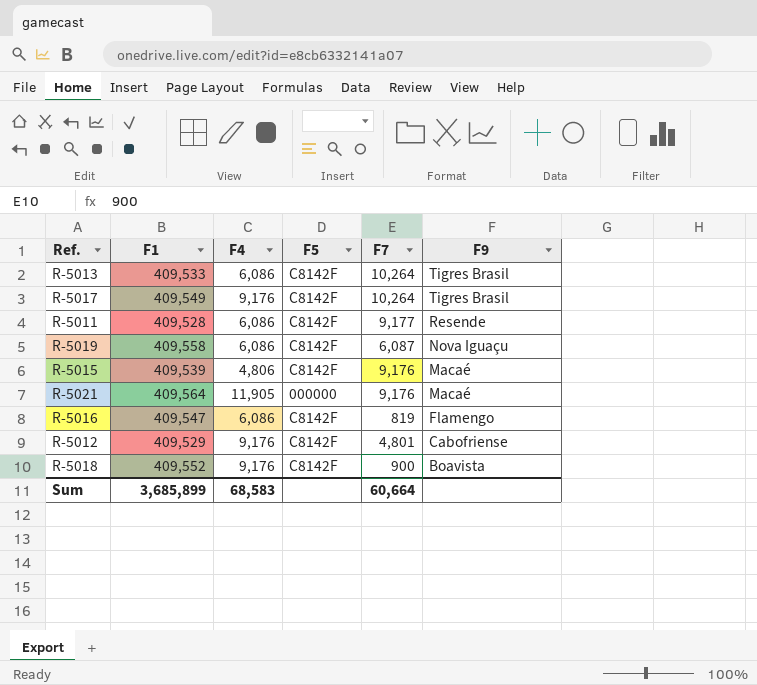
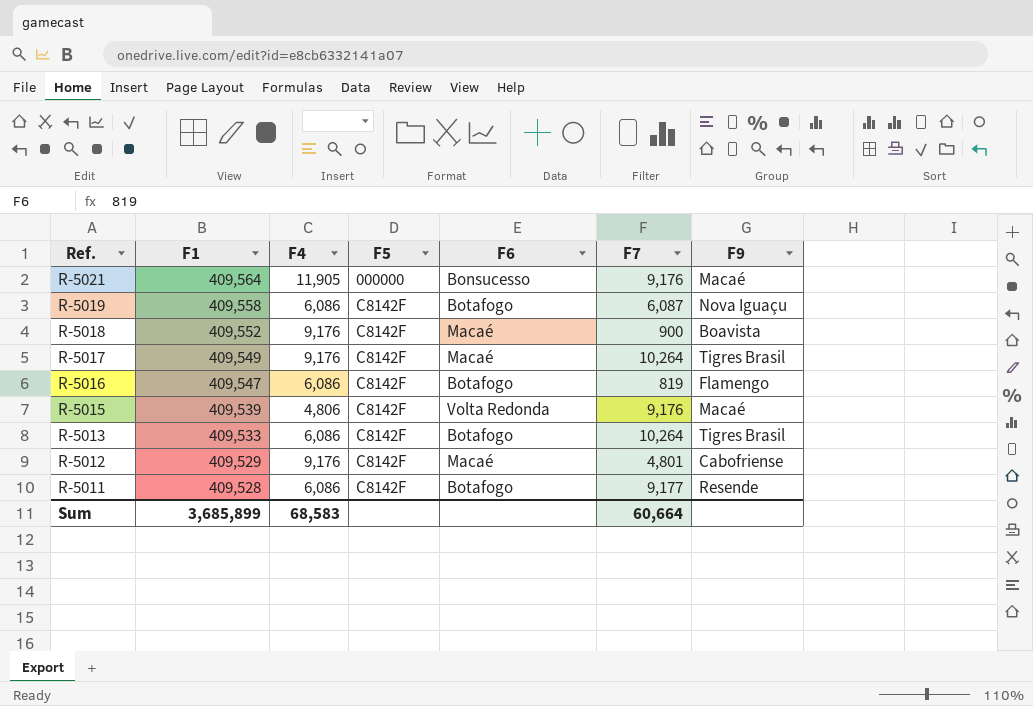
row order: F9 descending -> Ref. descending
column F6 | position: none -> 5

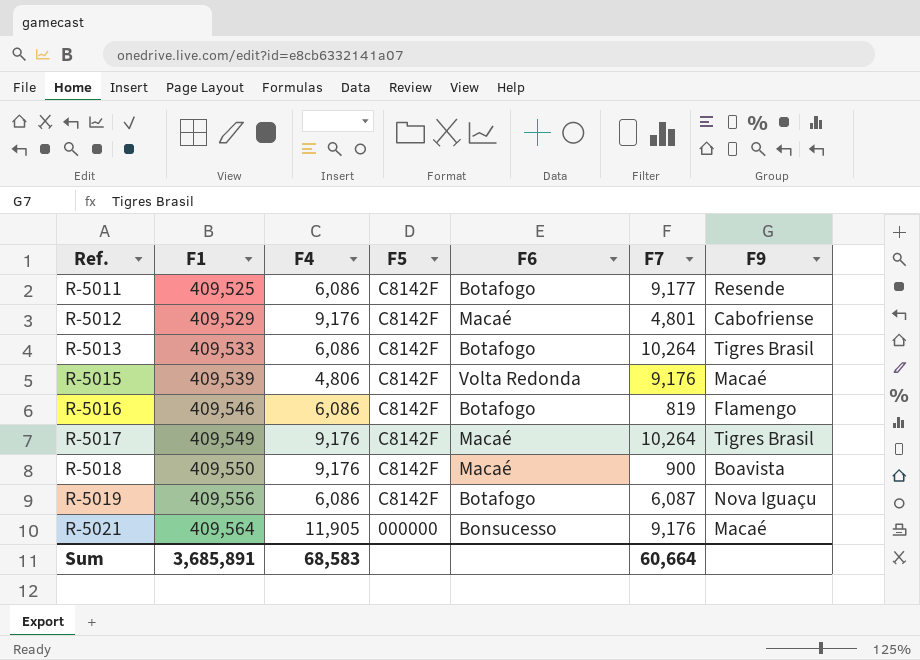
row order: Ref. descending -> Ref. ascending
R-5011 | F1: 409,528 -> 409,525
R-5016 | F1: 409,547 -> 409,546
R-5018 | F1: 409,552 -> 409,550
R-5019 | F1: 409,558 -> 409,556
Sum | F1: 3,685,899 -> 3,685,891

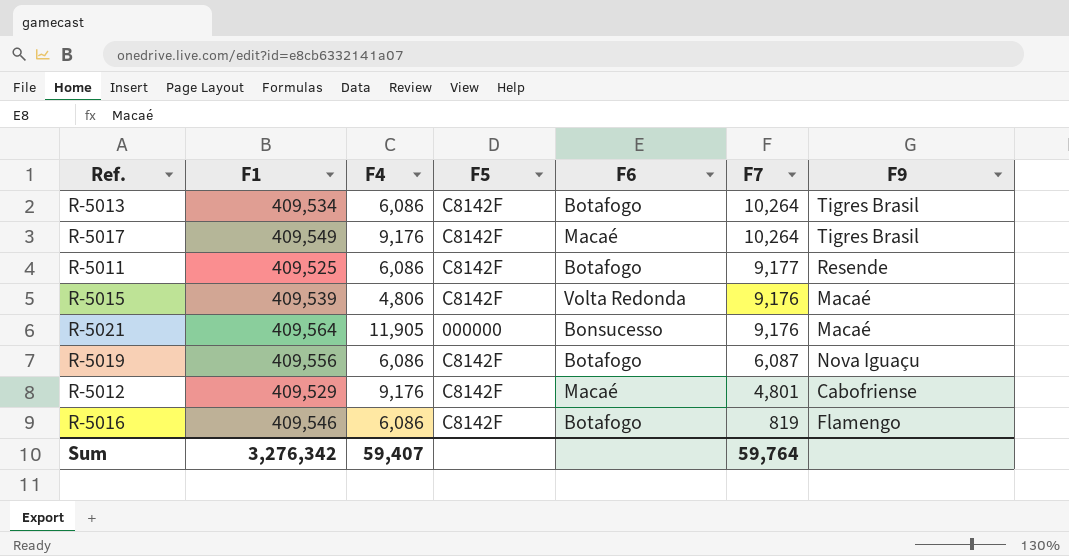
row order: Ref. ascending -> F7 descending
row R-5018: 409,550 | 9,176 | C8142F | Macaé | 900 | Boavista -> none
R-5013 | F1: 409,533 -> 409,534
Sum | F1: 3,685,891 -> 3,276,342
Sum | F4: 68,583 -> 59,407
Sum | F7: 60,664 -> 59,764

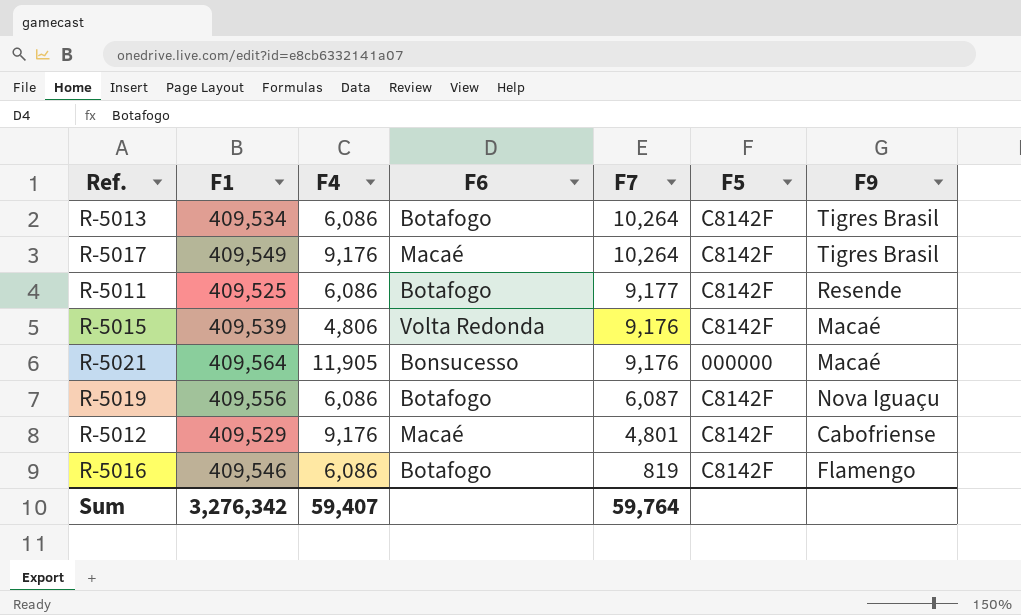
column F5 | position: 4 -> 6

